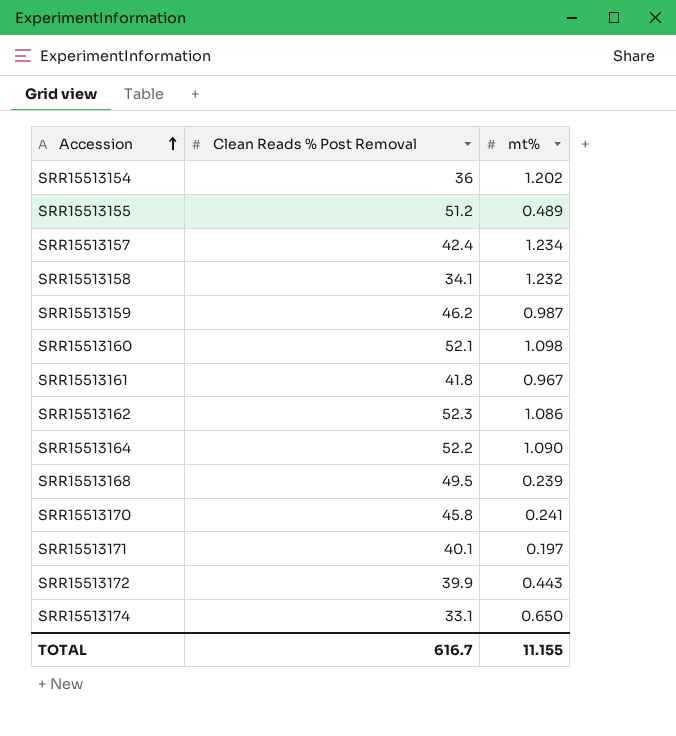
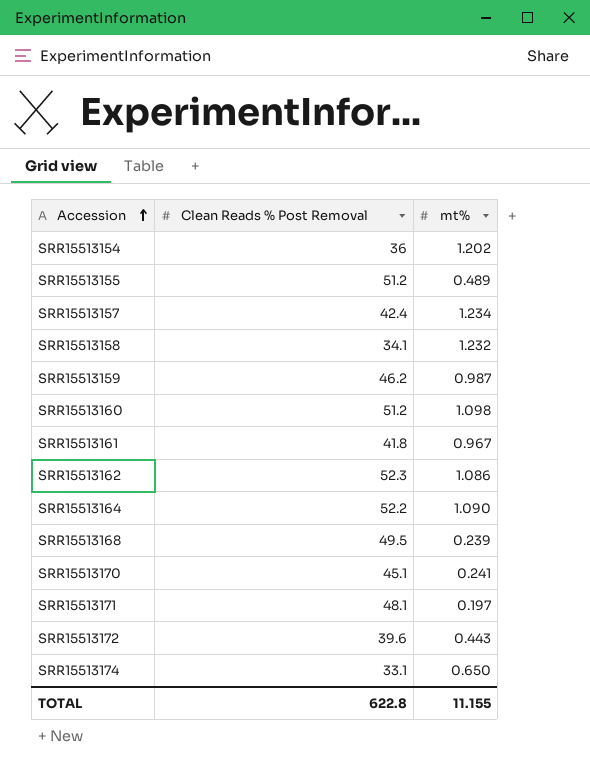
SRR15513160 | Clean Reads % Post Removal: 52.1 -> 51.2
SRR15513170 | Clean Reads % Post Removal: 45.8 -> 45.1
SRR15513171 | Clean Reads % Post Removal: 40.1 -> 48.1
SRR15513172 | Clean Reads % Post Removal: 39.9 -> 39.6
TOTAL | Clean Reads % Post Removal: 616.7 -> 622.8

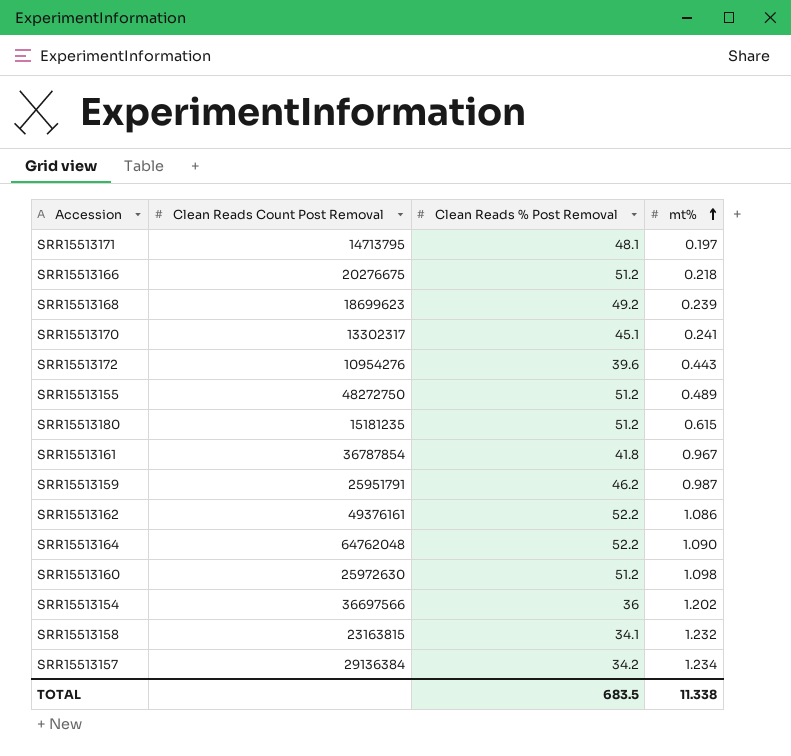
row order: Accession ascending -> mt% ascending
column Clean Reads Count Post Removal | position: none -> 2
row SRR15513174: 33.1 | 0.650 -> none
row SRR15513166: none -> 20276675 | 51.2 | 0.218
SRR15513168 | Clean Reads % Post Removal: 49.5 -> 49.2
row SRR15513180: none -> 15181235 | 51.2 | 0.615
SRR15513162 | Clean Reads % Post Removal: 52.3 -> 52.2
SRR15513157 | Clean Reads % Post Removal: 42.4 -> 34.2
TOTAL | Clean Reads % Post Removal: 622.8 -> 683.5
TOTAL | mt%: 11.155 -> 11.338

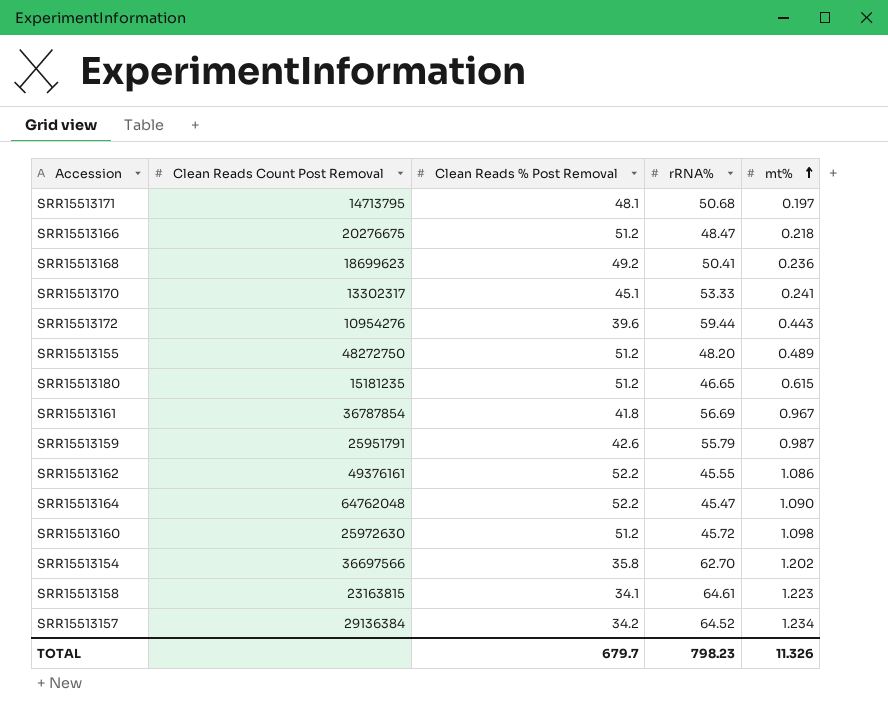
column rRNA% | position: none -> 4
SRR15513168 | mt%: 0.239 -> 0.236
SRR15513159 | Clean Reads % Post Removal: 46.2 -> 42.6
SRR15513154 | Clean Reads % Post Removal: 36 -> 35.8
SRR15513158 | mt%: 1.232 -> 1.223
TOTAL | Clean Reads % Post Removal: 683.5 -> 679.7
TOTAL | mt%: 11.338 -> 11.326

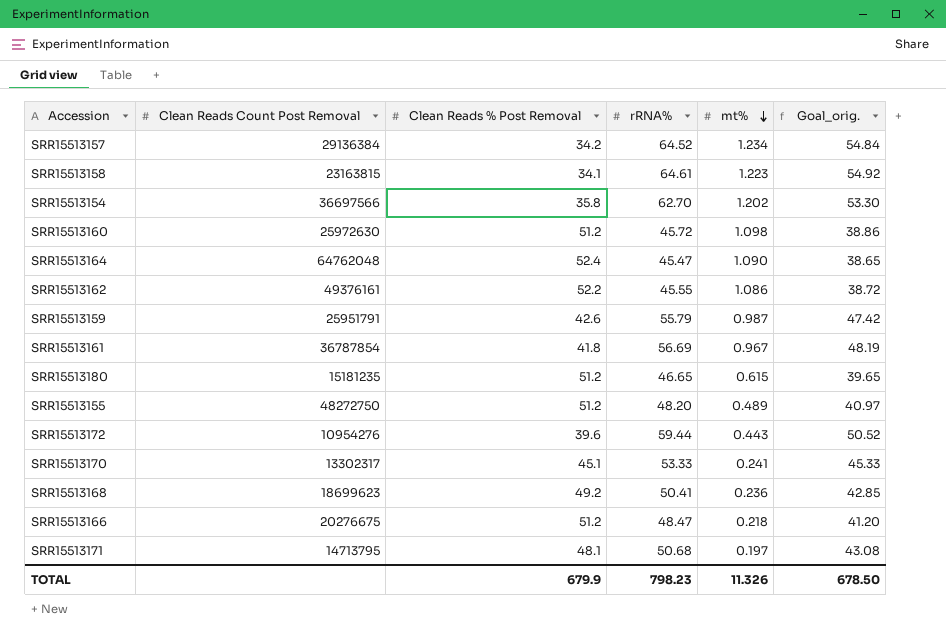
row order: mt% ascending -> mt% descending
column Goal_orig. | formula: none -> [rRNA%] * 0.85
SRR15513164 | Clean Reads % Post Removal: 52.2 -> 52.4
TOTAL | Clean Reads % Post Removal: 679.7 -> 679.9

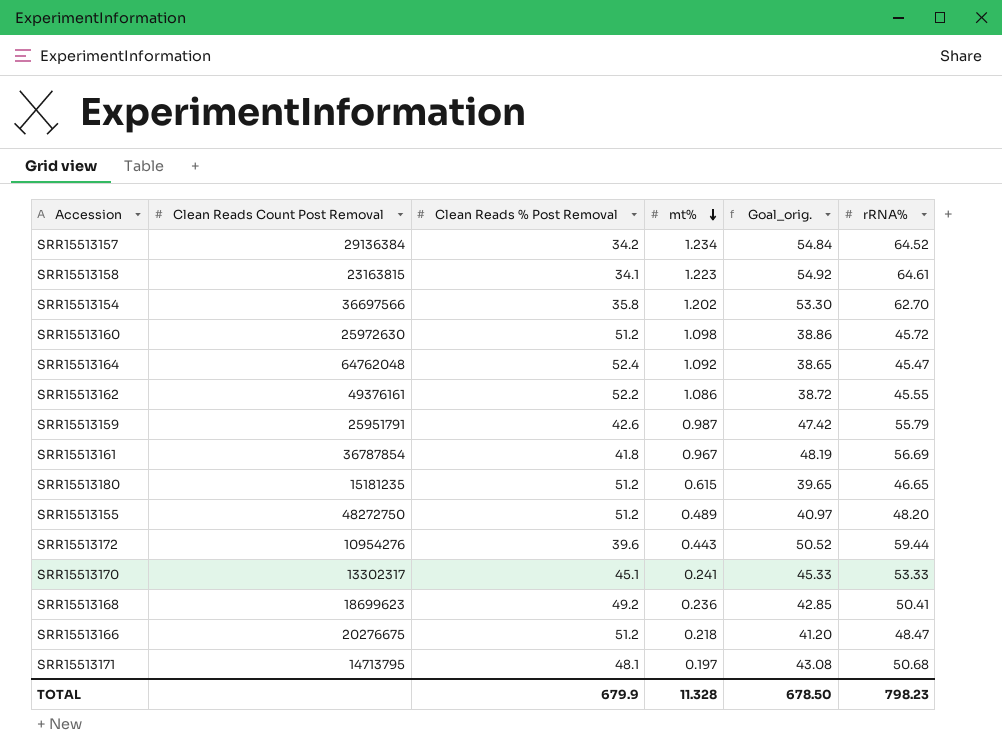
column rRNA% | position: 4 -> 6
SRR15513164 | mt%: 1.090 -> 1.092
TOTAL | mt%: 11.326 -> 11.328

